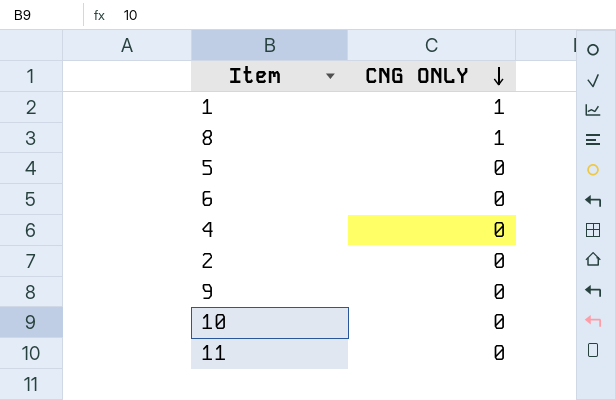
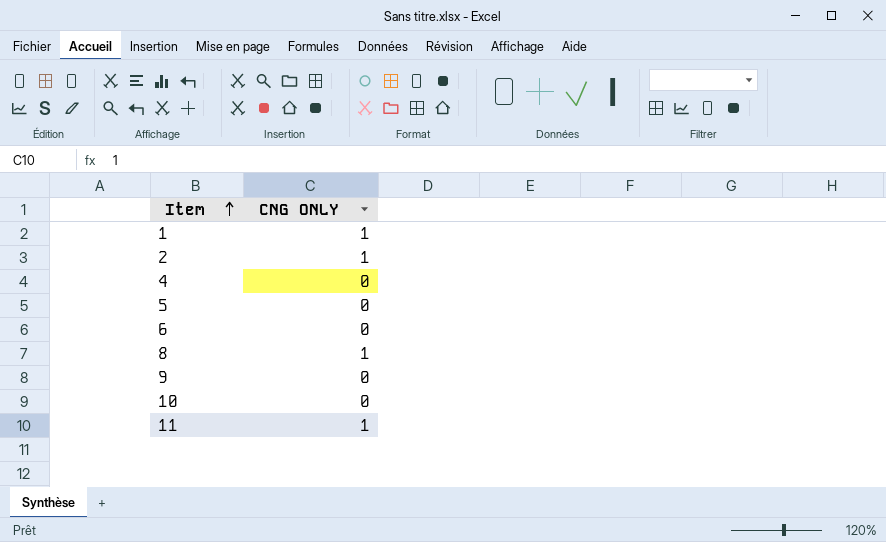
row order: CNG ONLY descending -> Item ascending
2 | CNG ONLY: 0 -> 1
11 | CNG ONLY: 0 -> 1

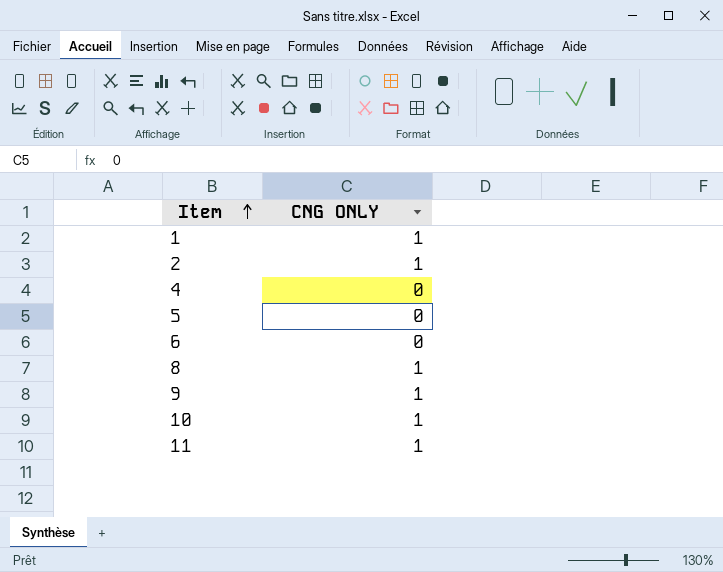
9 | CNG ONLY: 0 -> 1
10 | CNG ONLY: 0 -> 1

